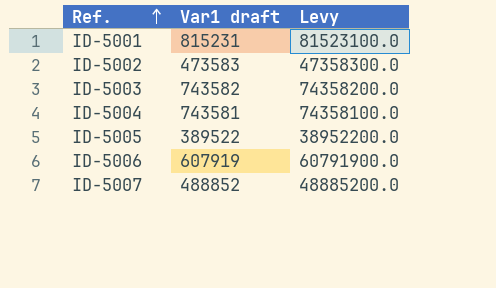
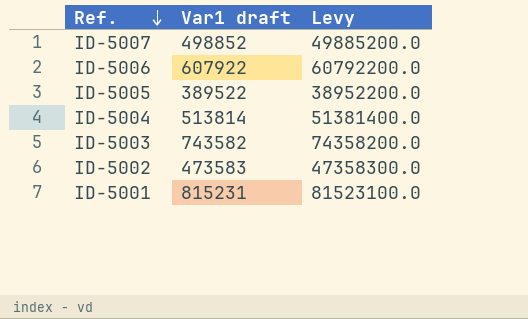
row order: Ref. ascending -> Ref. descending
ID-5007 | Var1 draft: 488852 -> 498852
ID-5007 | Levy: 48885200.0 -> 49885200.0
ID-5006 | Var1 draft: 607919 -> 607922
ID-5006 | Levy: 60791900.0 -> 60792200.0
ID-5004 | Var1 draft: 743581 -> 513814
ID-5004 | Levy: 74358100.0 -> 51381400.0

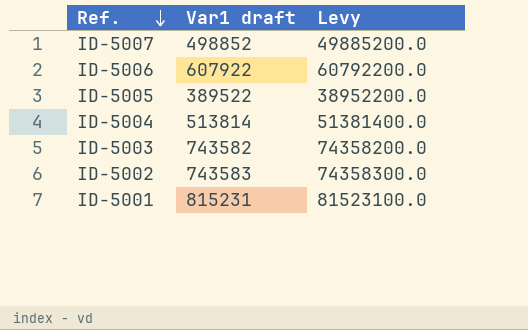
ID-5002 | Var1 draft: 473583 -> 743583
ID-5002 | Levy: 47358300.0 -> 74358300.0

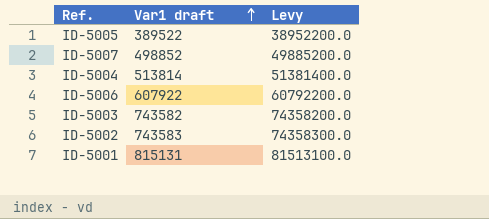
row order: Ref. descending -> Var1 draft ascending
ID-5001 | Var1 draft: 815231 -> 815131
ID-5001 | Levy: 81523100.0 -> 81513100.0

